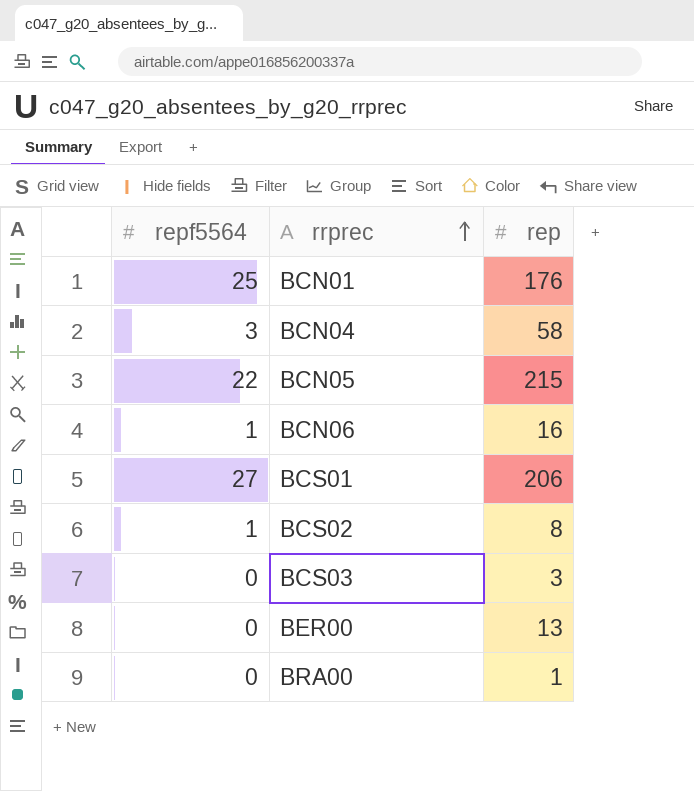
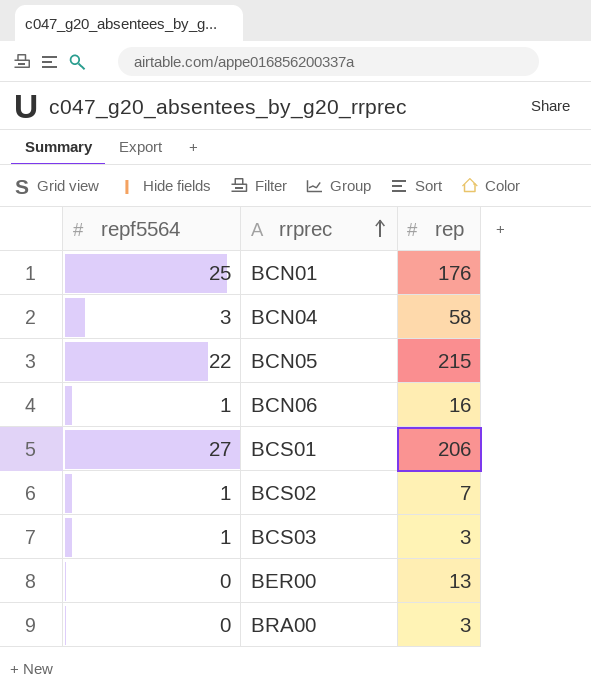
BCS02 | rep: 8 -> 7
BCS03 | repf5564: 0 -> 1
BRA00 | rep: 1 -> 3

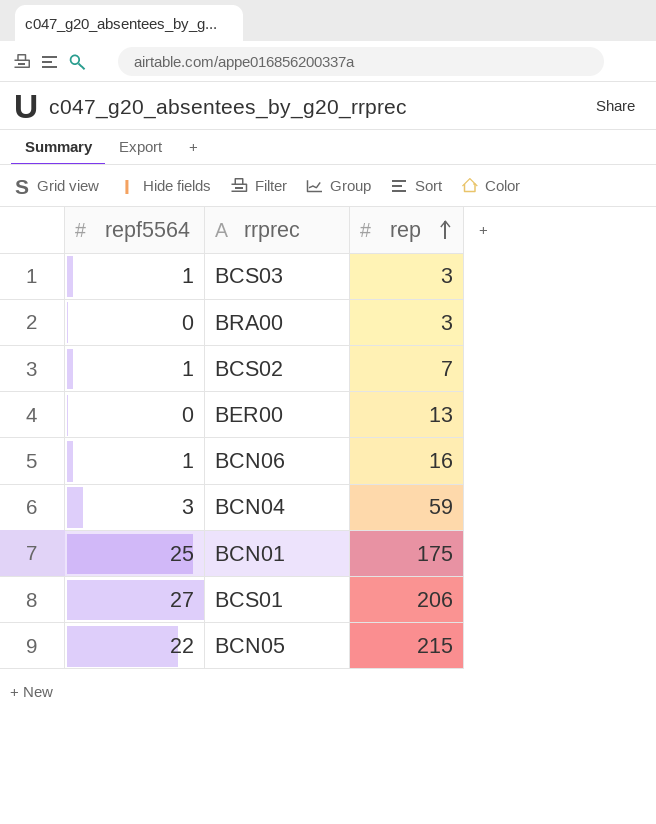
row order: rrprec ascending -> rep ascending
BCN04 | rep: 58 -> 59
BCN01 | rep: 176 -> 175

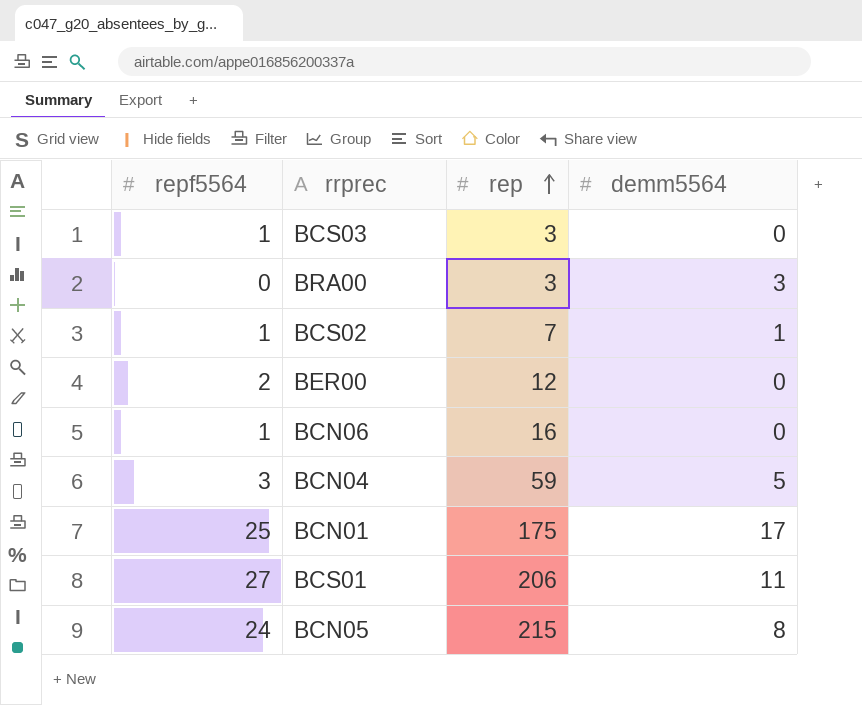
column demm5564 | position: none -> 4
BER00 | repf5564: 0 -> 2
BER00 | rep: 13 -> 12
BCN05 | repf5564: 22 -> 24

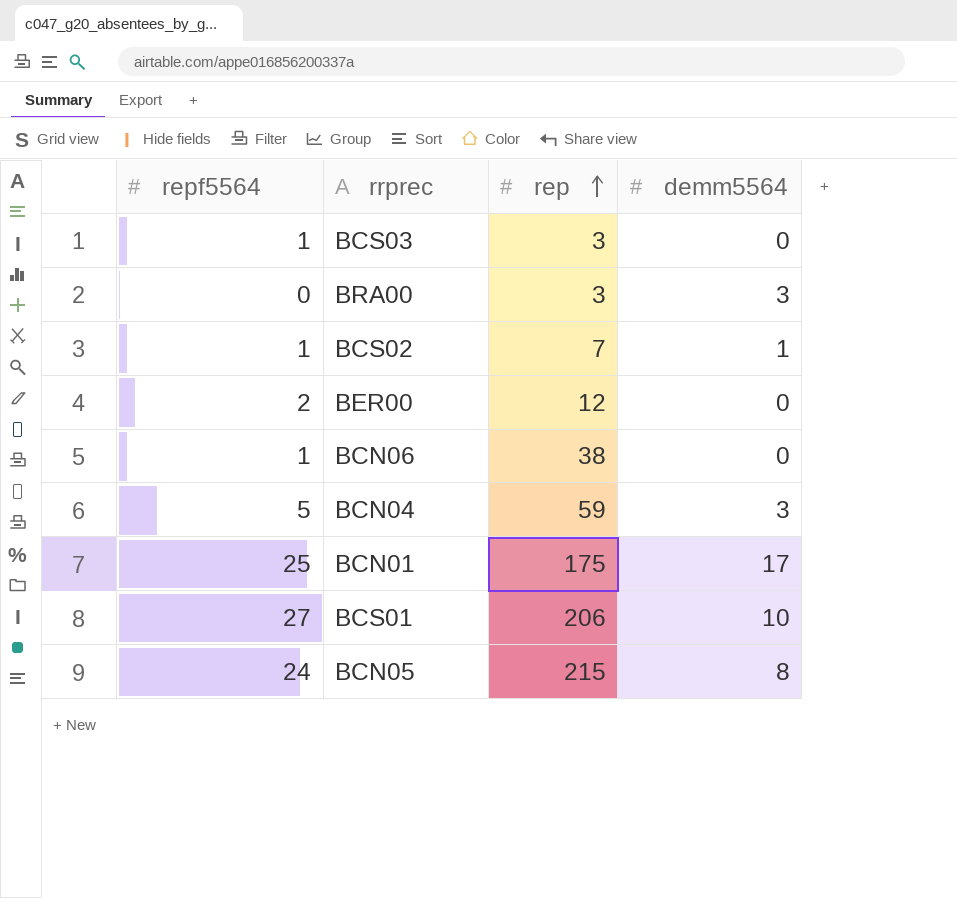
BCN06 | rep: 16 -> 38
BCN04 | repf5564: 3 -> 5
BCN04 | demm5564: 5 -> 3
BCS01 | demm5564: 11 -> 10

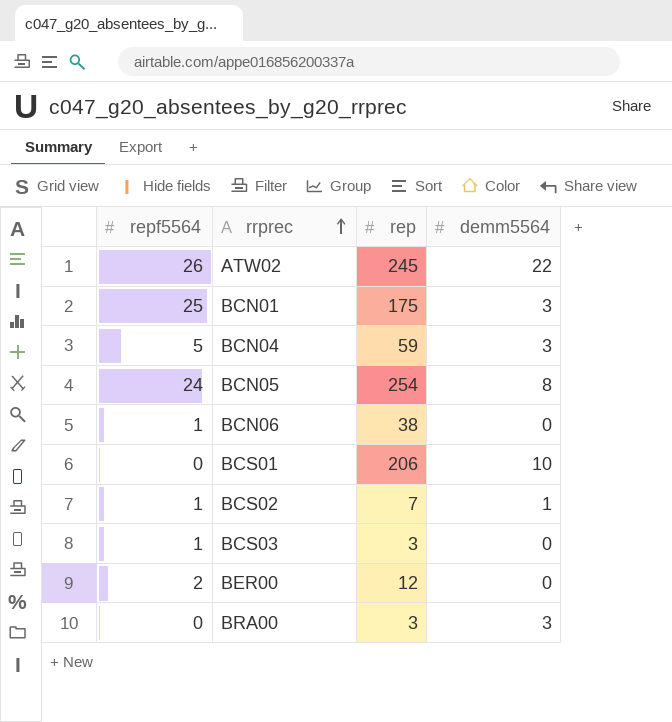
row order: rep ascending -> rrprec ascending
row ATW02: none -> 26 | 245 | 22
BCN01 | demm5564: 17 -> 3
BCN05 | rep: 215 -> 254
BCS01 | repf5564: 27 -> 0

